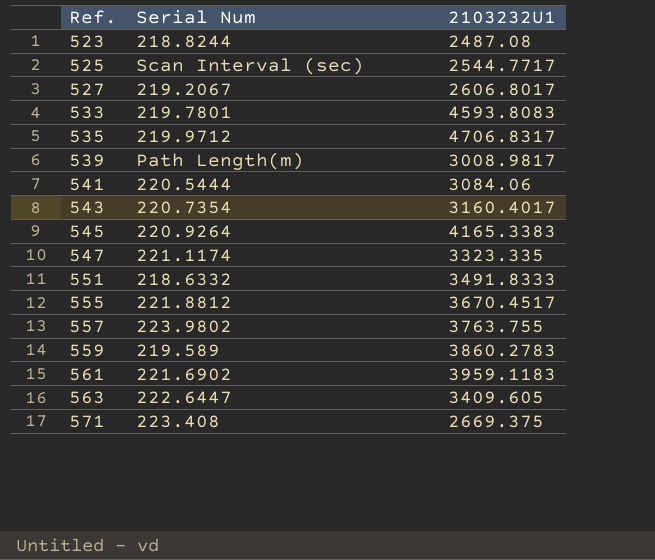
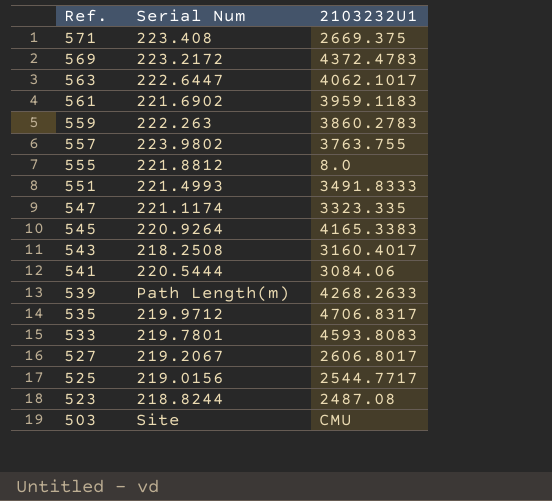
row order: Ref. ascending -> Ref. descending
row 569: none -> 223.2172 | 4372.4783
563 | 2103232U1: 3409.605 -> 4062.1017
559 | Serial Num: 219.589 -> 222.263
555 | 2103232U1: 3670.4517 -> 8.0
551 | Serial Num: 218.6332 -> 221.4993
543 | Serial Num: 220.7354 -> 218.2508
539 | 2103232U1: 3008.9817 -> 4268.2633
525 | Serial Num: Scan Interval (sec) -> 219.0156
row 503: none -> Site | CMU

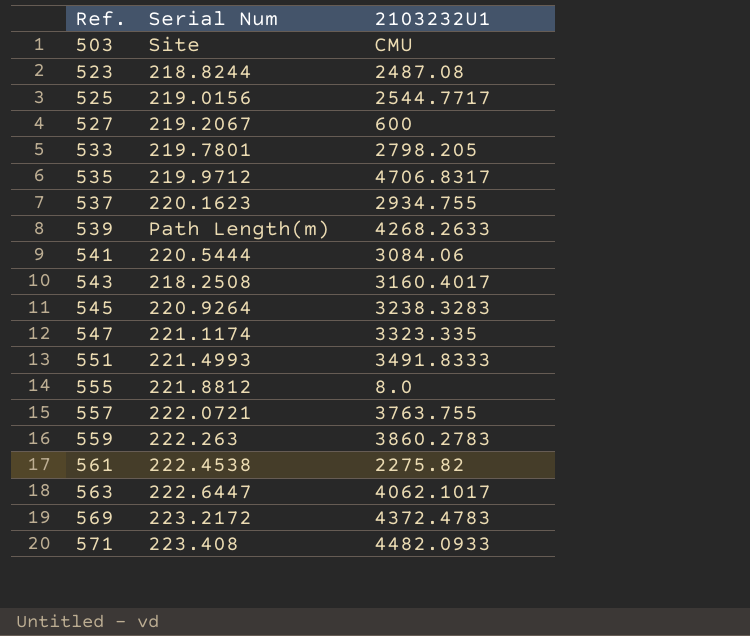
row order: Ref. descending -> Ref. ascending
527 | 2103232U1: 2606.8017 -> 600
533 | 2103232U1: 4593.8083 -> 2798.205
row 537: none -> 220.1623 | 2934.755
545 | 2103232U1: 4165.3383 -> 3238.3283
557 | Serial Num: 223.9802 -> 222.0721
561 | Serial Num: 221.6902 -> 222.4538
561 | 2103232U1: 3959.1183 -> 2275.82
571 | 2103232U1: 2669.375 -> 4482.0933

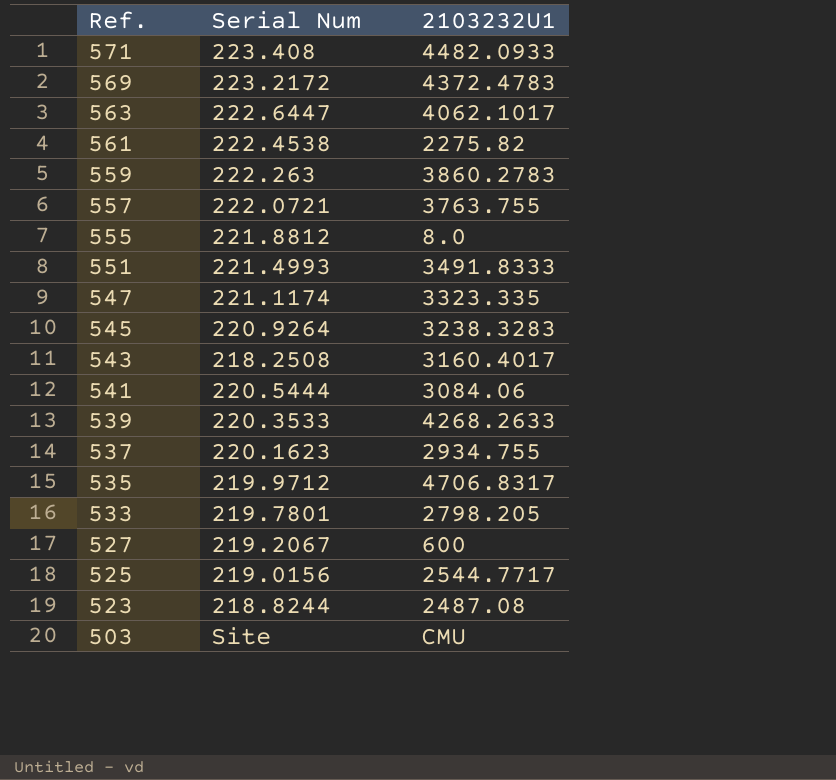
row order: Ref. ascending -> Ref. descending
539 | Serial Num: Path Length(m) -> 220.3533

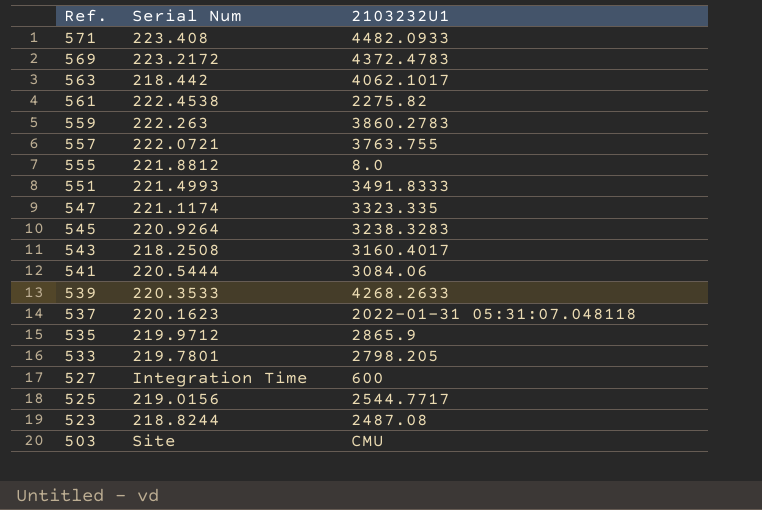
563 | Serial Num: 222.6447 -> 218.442
537 | 2103232U1: 2934.755 -> 2022-01-31 05:31:07.048118
535 | 2103232U1: 4706.8317 -> 2865.9
527 | Serial Num: 219.2067 -> Integration Time

